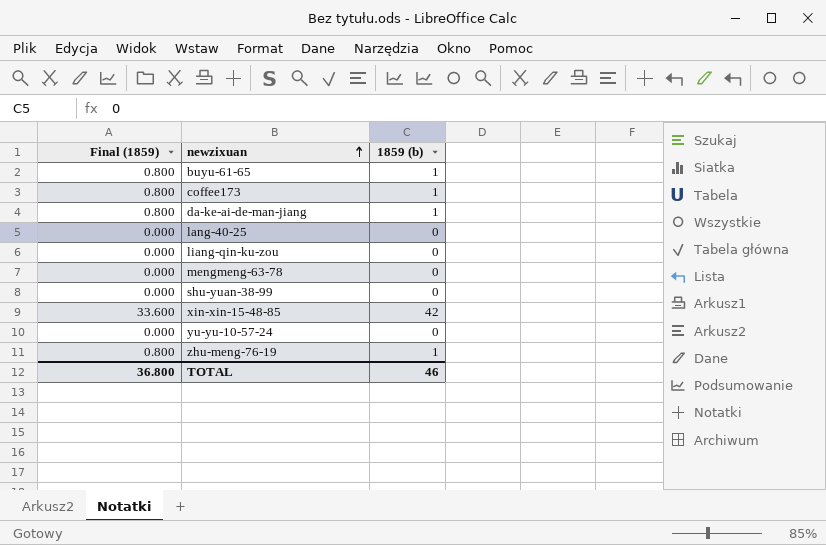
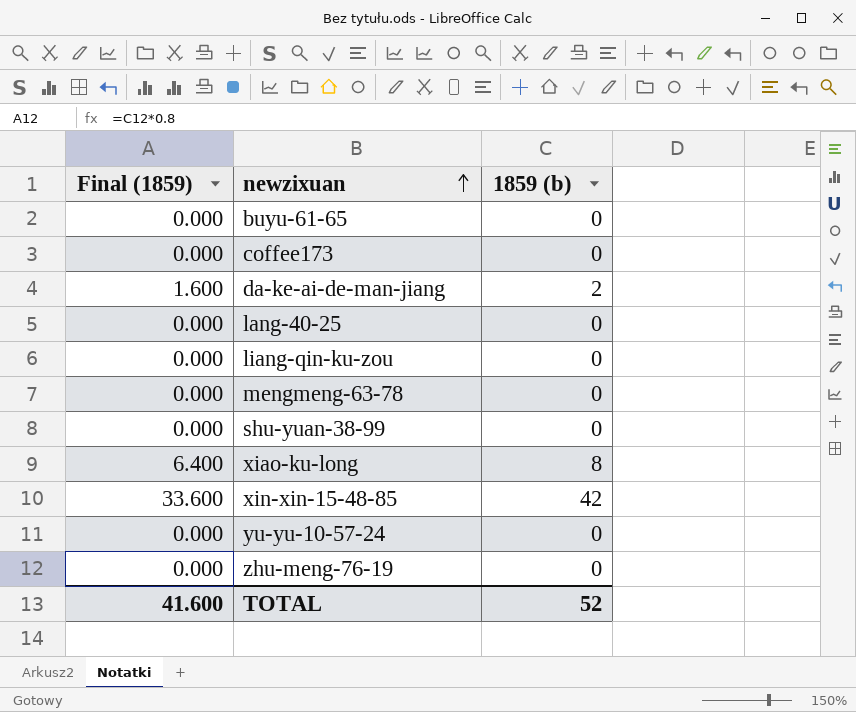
buyu-61-65 | Final (1859): 0.800 -> 0.000
buyu-61-65 | 1859 (b): 1 -> 0
coffee173 | Final (1859): 0.800 -> 0.000
coffee173 | 1859 (b): 1 -> 0
da-ke-ai-de-man-jiang | Final (1859): 0.800 -> 1.600
da-ke-ai-de-man-jiang | 1859 (b): 1 -> 2
row xiao-ku-long: none -> 6.400 | 8
zhu-meng-76-19 | Final (1859): 0.800 -> 0.000
zhu-meng-76-19 | 1859 (b): 1 -> 0
TOTAL | Final (1859): 36.800 -> 41.600
TOTAL | 1859 (b): 46 -> 52

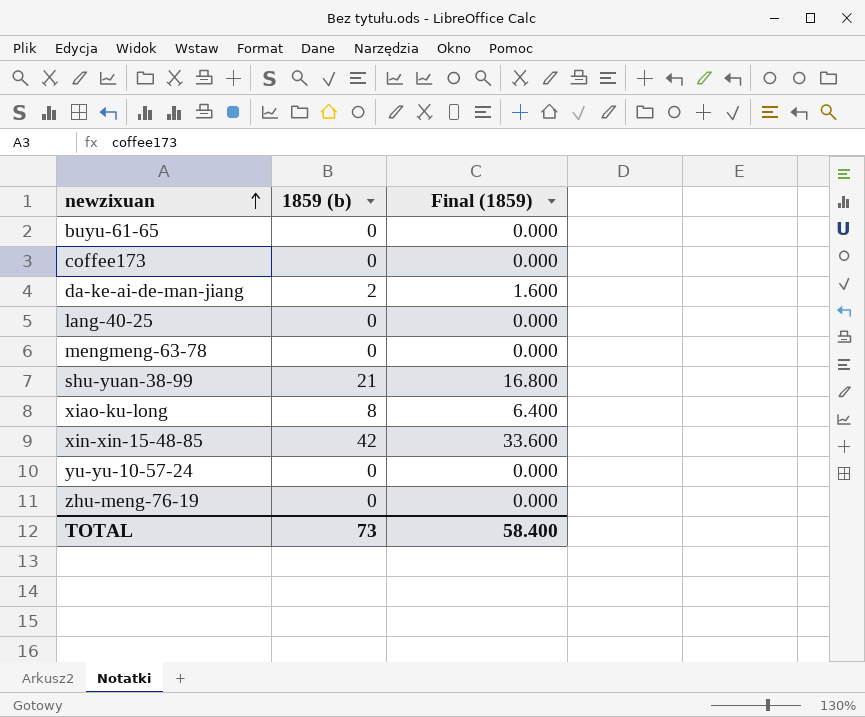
column Final (1859) | position: 1 -> 3
row liang-qin-ku-zou: 0.000 | 0 -> none
shu-yuan-38-99 | 1859 (b): 0 -> 21
shu-yuan-38-99 | Final (1859): 0.000 -> 16.800
TOTAL | 1859 (b): 52 -> 73
TOTAL | Final (1859): 41.600 -> 58.400

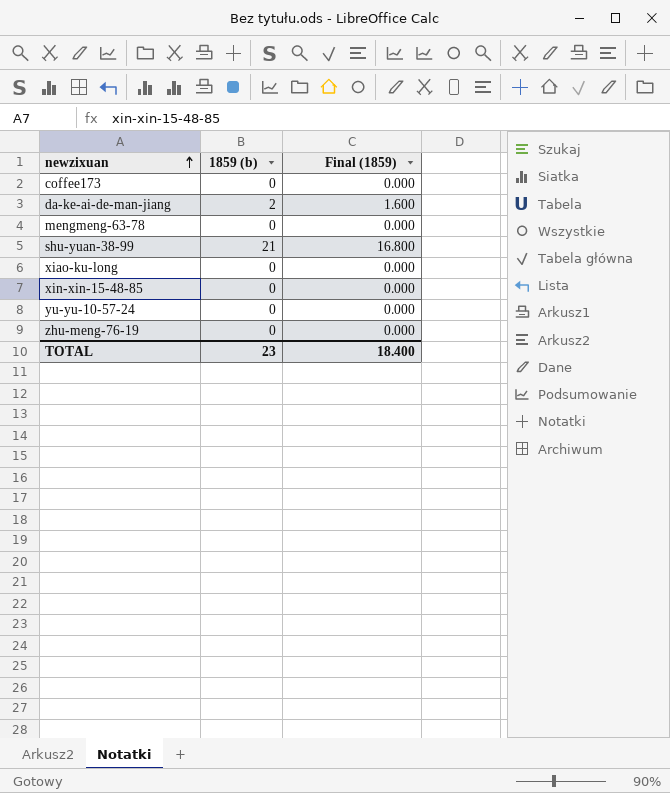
row buyu-61-65: 0 | 0.000 -> none
row lang-40-25: 0 | 0.000 -> none
xiao-ku-long | 1859 (b): 8 -> 0
xiao-ku-long | Final (1859): 6.400 -> 0.000
xin-xin-15-48-85 | 1859 (b): 42 -> 0
xin-xin-15-48-85 | Final (1859): 33.600 -> 0.000
TOTAL | 1859 (b): 73 -> 23
TOTAL | Final (1859): 58.400 -> 18.400

